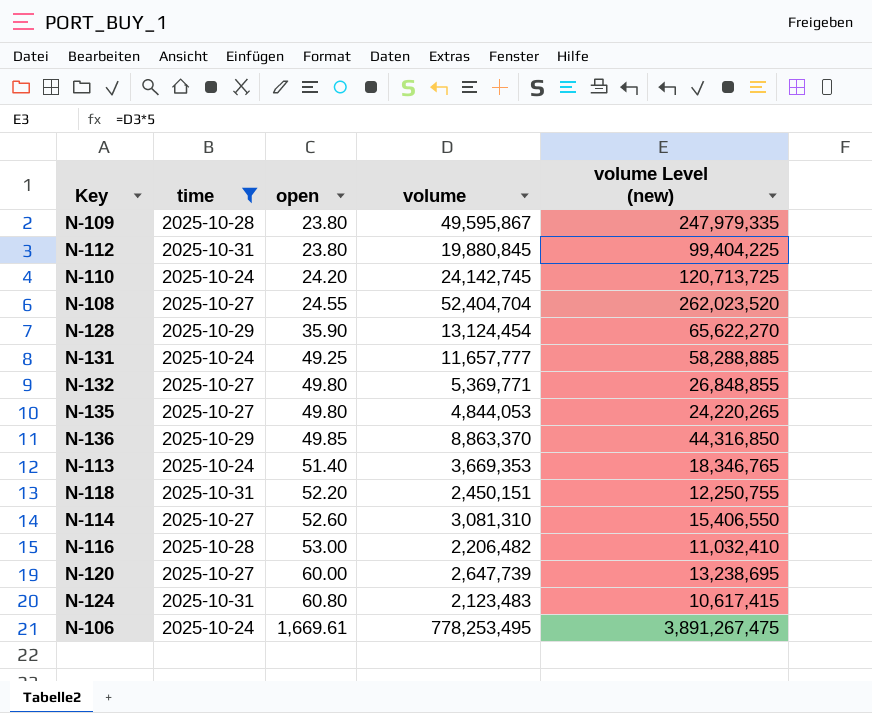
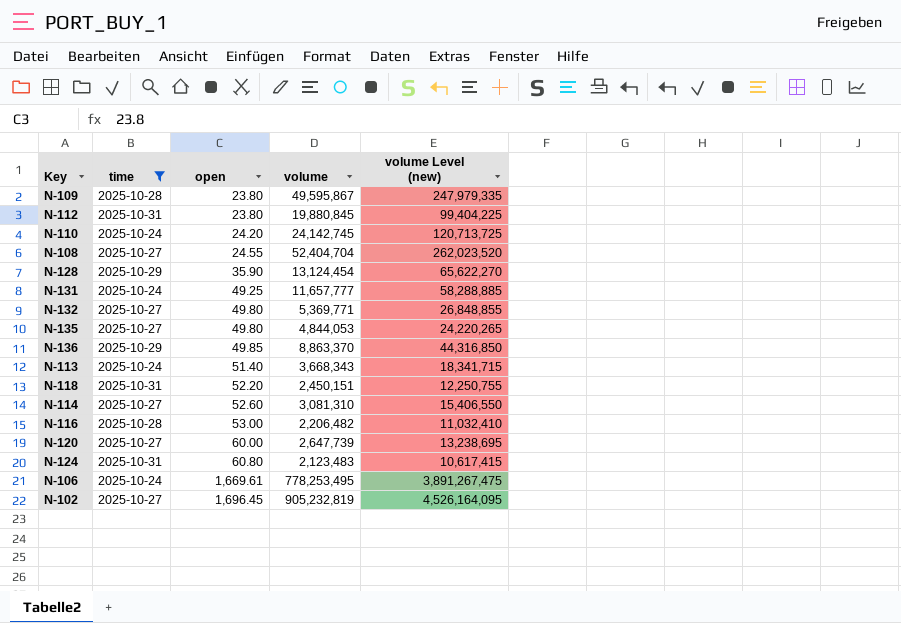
N-113 | volume: 3,669,353 -> 3,668,343
N-113 | volume Level (new): 18,346,765 -> 18,341,715
row N-102: none -> 2025-10-27 | 1,696.45 | 905,232,819 | 4,526,164,095

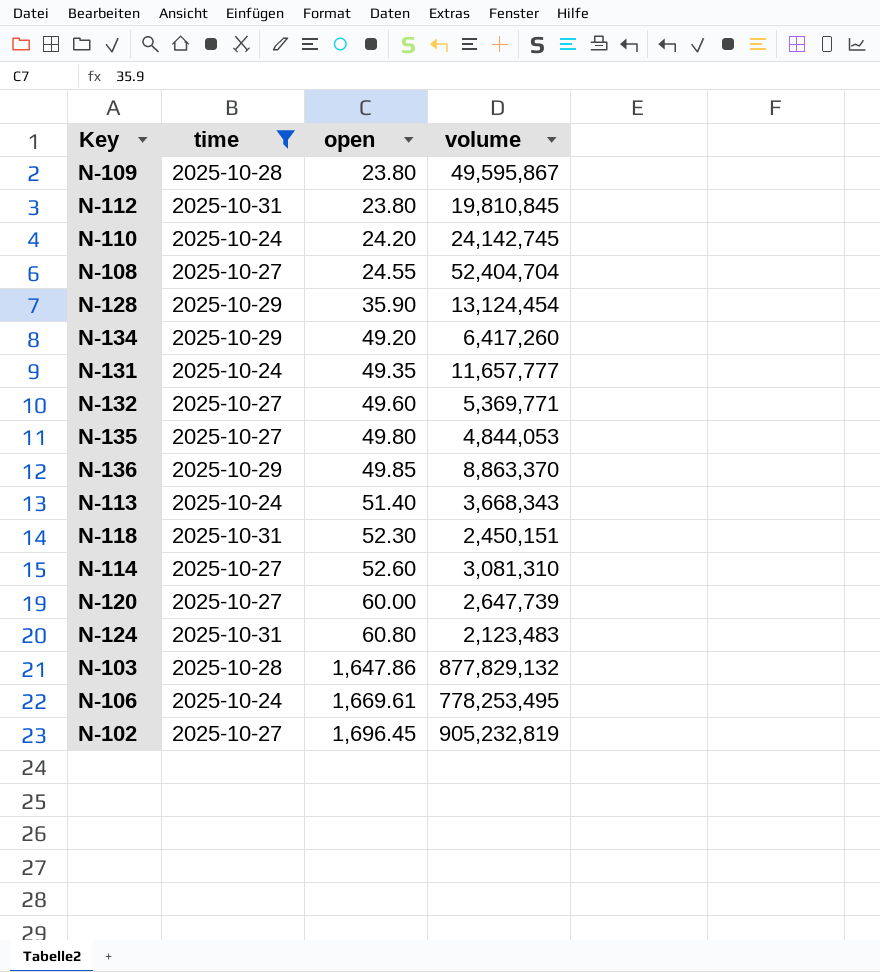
column volume Level (new) | formula: [volume] * 5 -> none
row N-116: 2025-10-28 | 53.00 | 2,206,482 | 11,032,410 -> none
N-112 | volume: 19,880,845 -> 19,810,845
row N-134: none -> 2025-10-29 | 49.20 | 6,417,260
N-131 | open: 49.25 -> 49.35
N-132 | open: 49.80 -> 49.60
N-118 | open: 52.20 -> 52.30
row N-103: none -> 2025-10-28 | 1,647.86 | 877,829,132

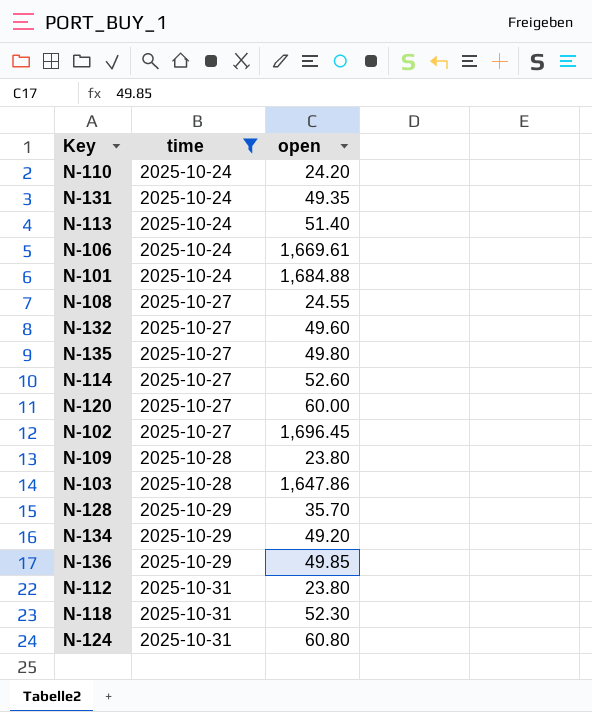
row order: open ascending -> time ascending
column volume | position: 4 -> none
row N-101: none -> 2025-10-24 | 1,684.88
N-128 | open: 35.90 -> 35.70

